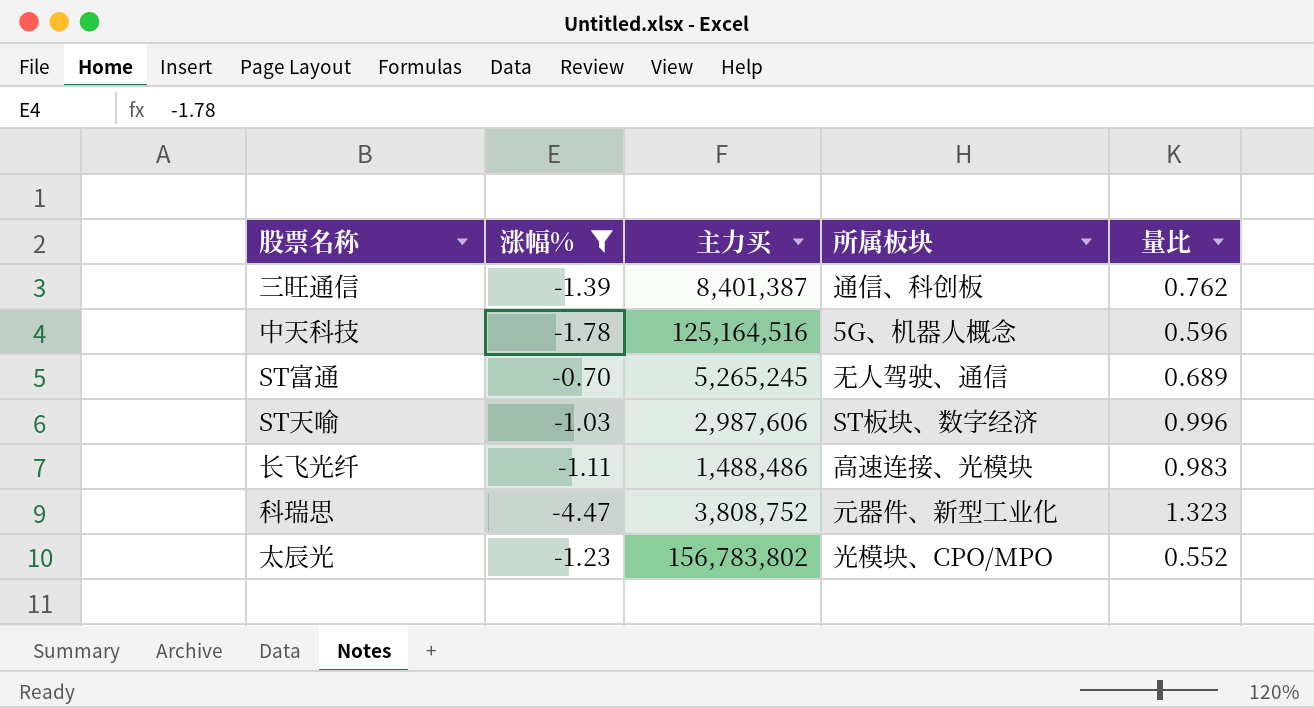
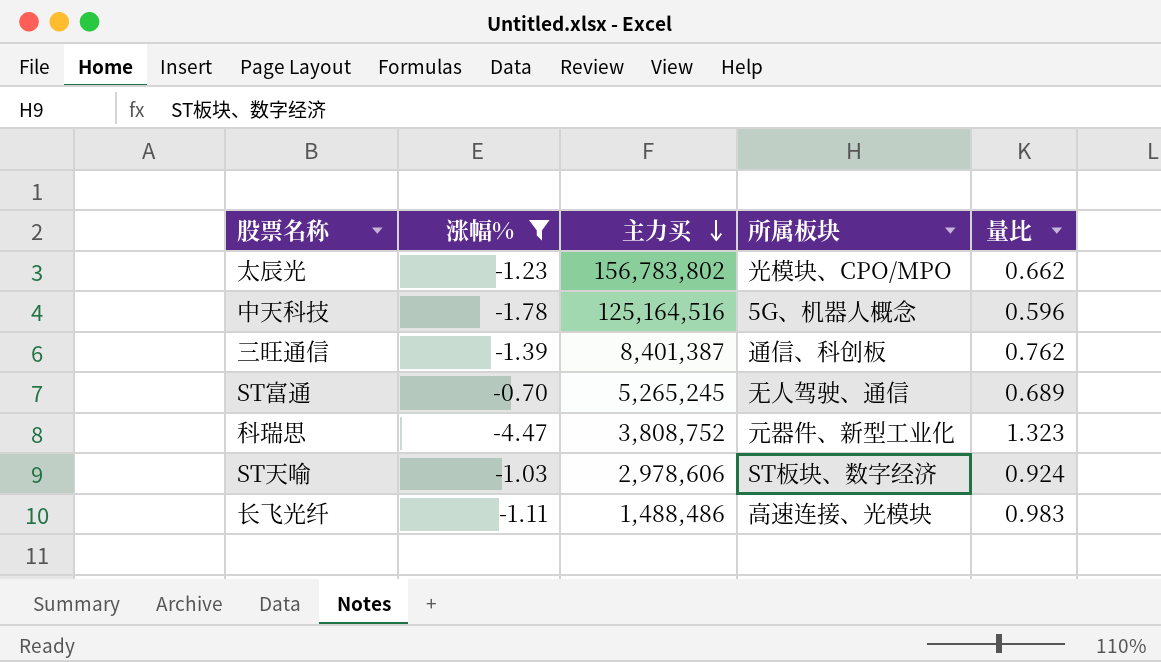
row order: none -> 主力买 descending
太辰光 | 量比: 0.552 -> 0.662
ST天喻 | 主力买: 2,987,606 -> 2,978,606
ST天喻 | 量比: 0.996 -> 0.924

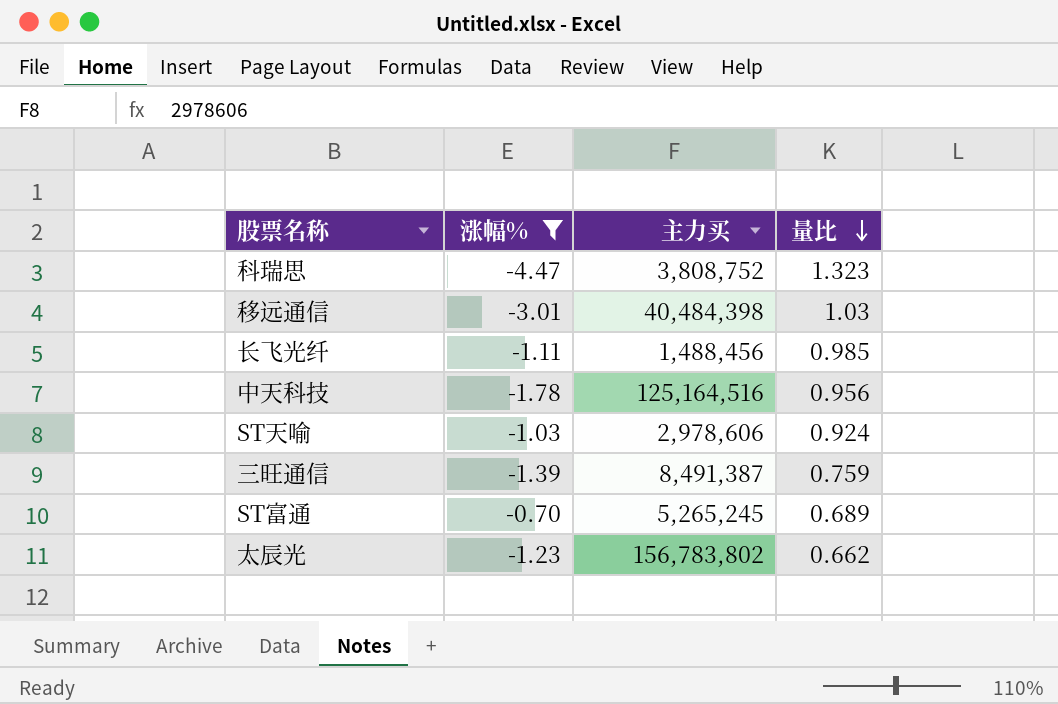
row order: 主力买 descending -> 量比 descending
column 所属板块 | position: 4 -> none
row 移远通信: none -> -3.01 | 40,484,398 | 1.03
长飞光纤 | 主力买: 1,488,486 -> 1,488,456
长飞光纤 | 量比: 0.983 -> 0.985
中天科技 | 量比: 0.596 -> 0.956
三旺通信 | 主力买: 8,401,387 -> 8,491,387
三旺通信 | 量比: 0.762 -> 0.759

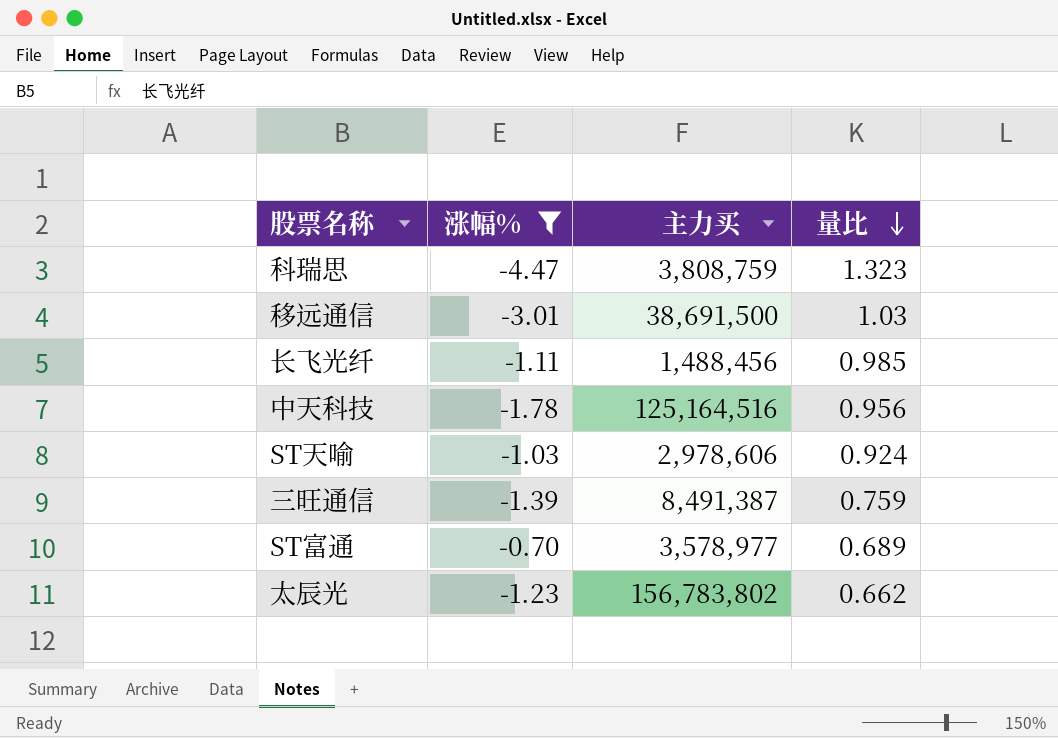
科瑞思 | 主力买: 3,808,752 -> 3,808,759
移远通信 | 主力买: 40,484,398 -> 38,691,500
ST富通 | 主力买: 5,265,245 -> 3,578,977

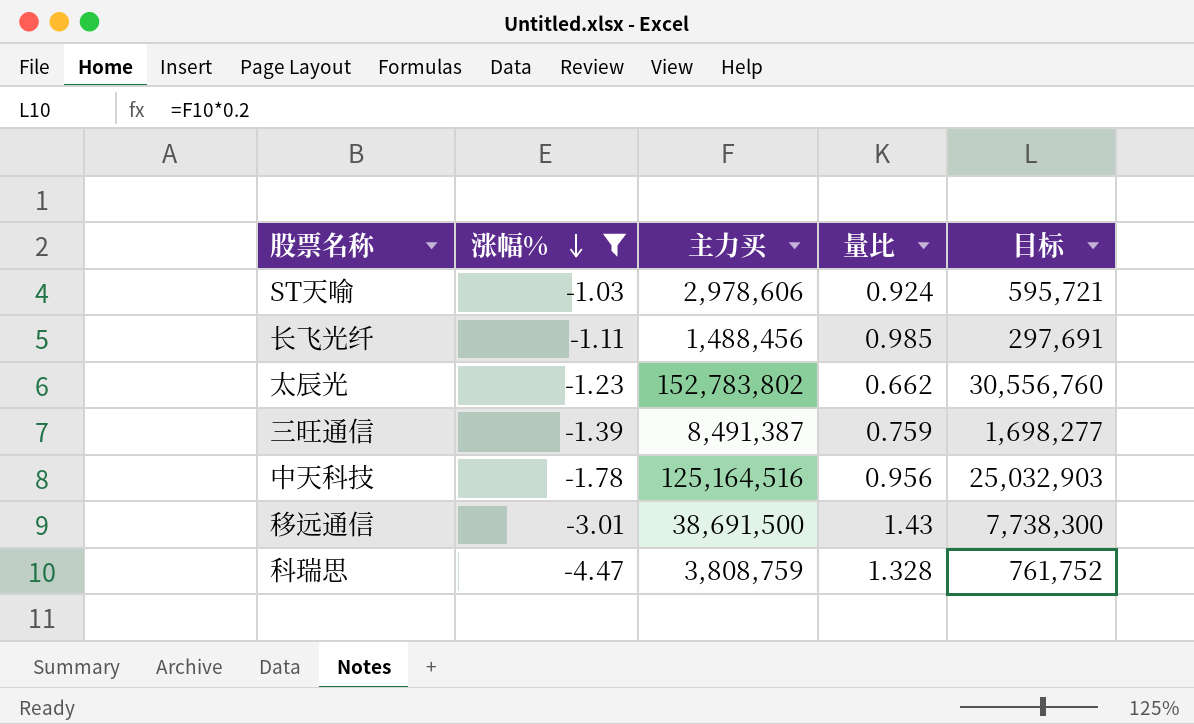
row order: 量比 descending -> 涨幅% descending
column 目标 | formula: none -> [主力买] * 0.2
row ST富通: -0.70 | 3,578,977 | 0.689 -> none
太辰光 | 主力买: 156,783,802 -> 152,783,802
移远通信 | 量比: 1.03 -> 1.43
科瑞思 | 量比: 1.323 -> 1.328

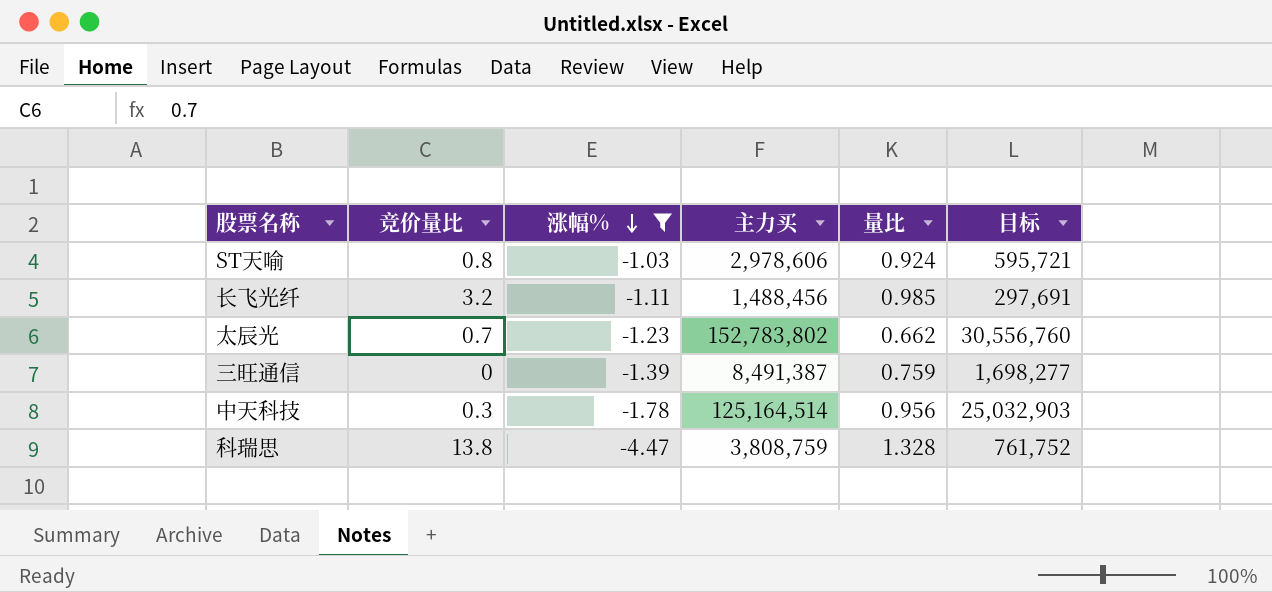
column 竞价量比 | position: none -> 2
row 移远通信: -3.01 | 38,691,500 | 1.43 | 7,738,300 -> none
中天科技 | 主力买: 125,164,516 -> 125,164,514

